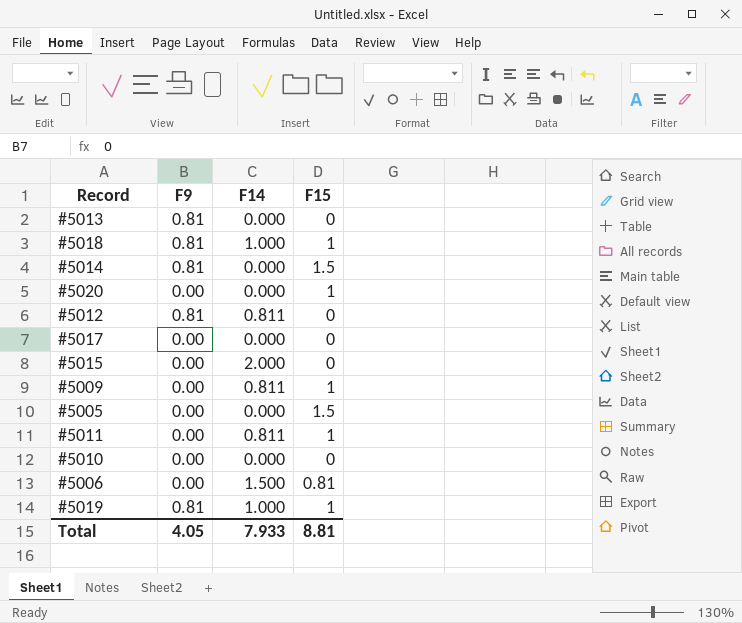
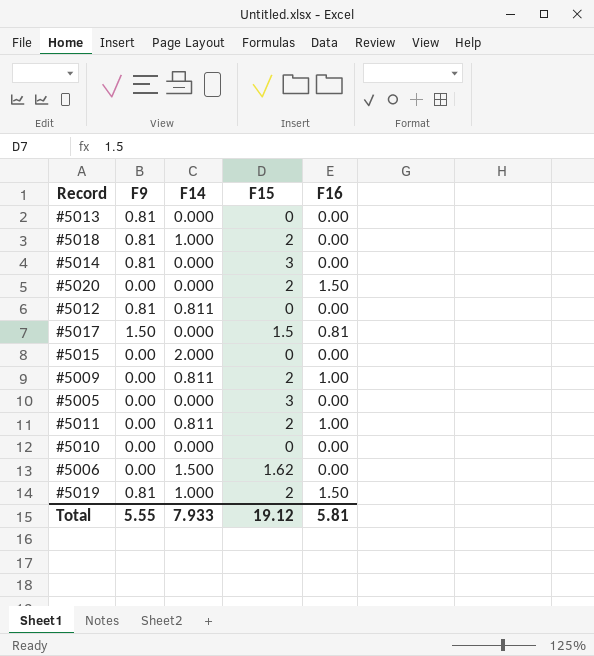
column F16 | position: none -> 5
#5018 | F15: 1 -> 2
#5014 | F15: 1.5 -> 3
#5020 | F15: 1 -> 2
#5017 | F9: 0.00 -> 1.50
#5017 | F15: 0 -> 1.5
#5009 | F15: 1 -> 2
#5005 | F15: 1.5 -> 3
#5011 | F15: 1 -> 2
#5006 | F15: 0.81 -> 1.62
#5019 | F15: 1 -> 2
Total | F9: 4.05 -> 5.55
Total | F15: 8.81 -> 19.12

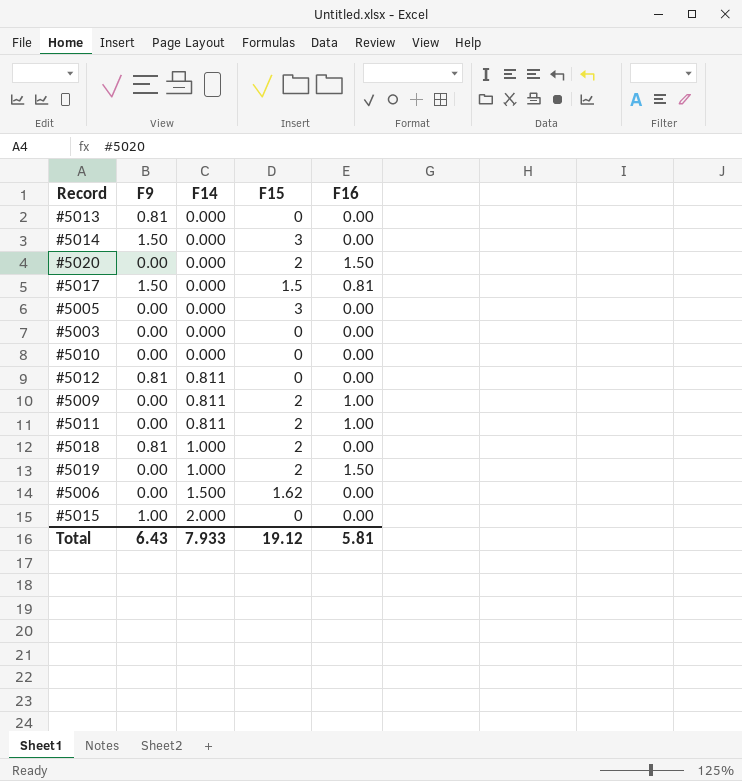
row order: none -> F14 ascending
#5014 | F9: 0.81 -> 1.50
row #5003: none -> 0.00 | 0.000 | 0 | 0.00
#5019 | F9: 0.81 -> 0.00
#5015 | F9: 0.00 -> 1.00
Total | F9: 5.55 -> 6.43

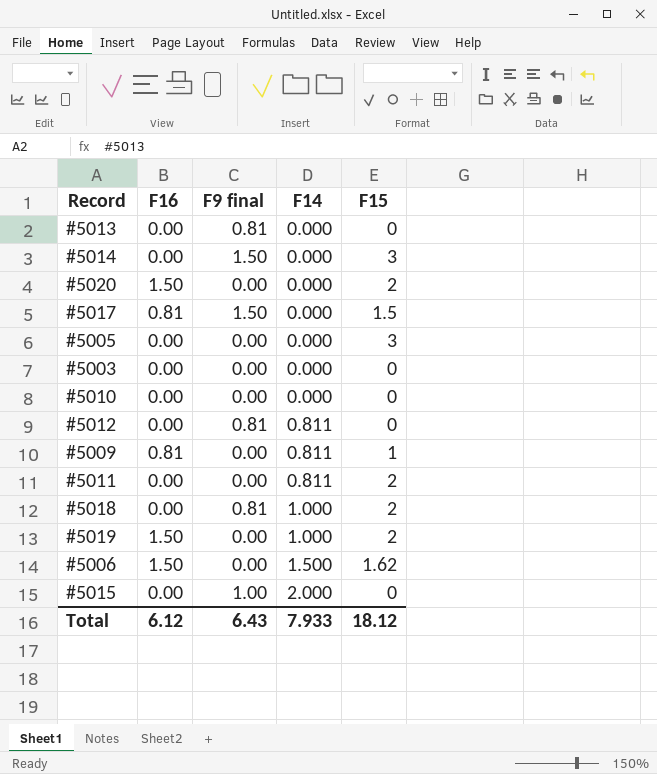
column F16 | position: 5 -> 2
column name: F9 -> F9 final
#5009 | F16: 1.00 -> 0.81
#5009 | F15: 2 -> 1
#5011 | F16: 1.00 -> 0.00
#5006 | F16: 0.00 -> 1.50
Total | F16: 5.81 -> 6.12
Total | F15: 19.12 -> 18.12

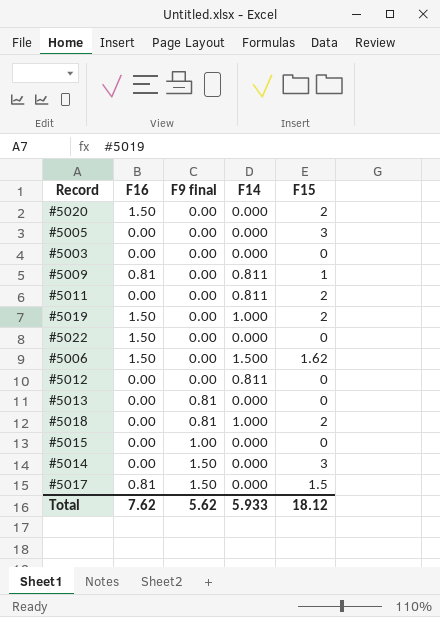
row order: F14 ascending -> F9 final ascending
row #5010: 0.00 | 0.00 | 0.000 | 0 -> none
row #5022: none -> 1.50 | 0.00 | 0.000 | 0
#5012 | F9 final: 0.81 -> 0.00
#5015 | F14: 2.000 -> 0.000
Total | F16: 6.12 -> 7.62
Total | F9 final: 6.43 -> 5.62
Total | F14: 7.933 -> 5.933

